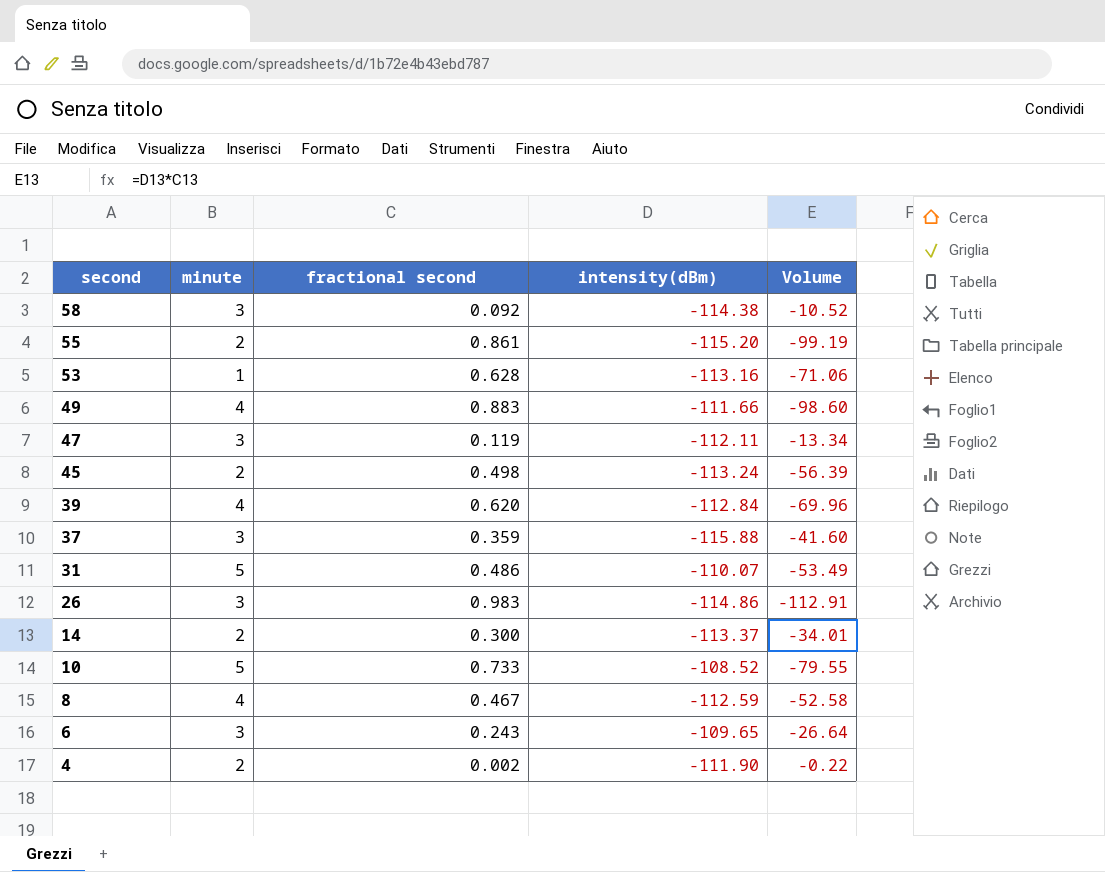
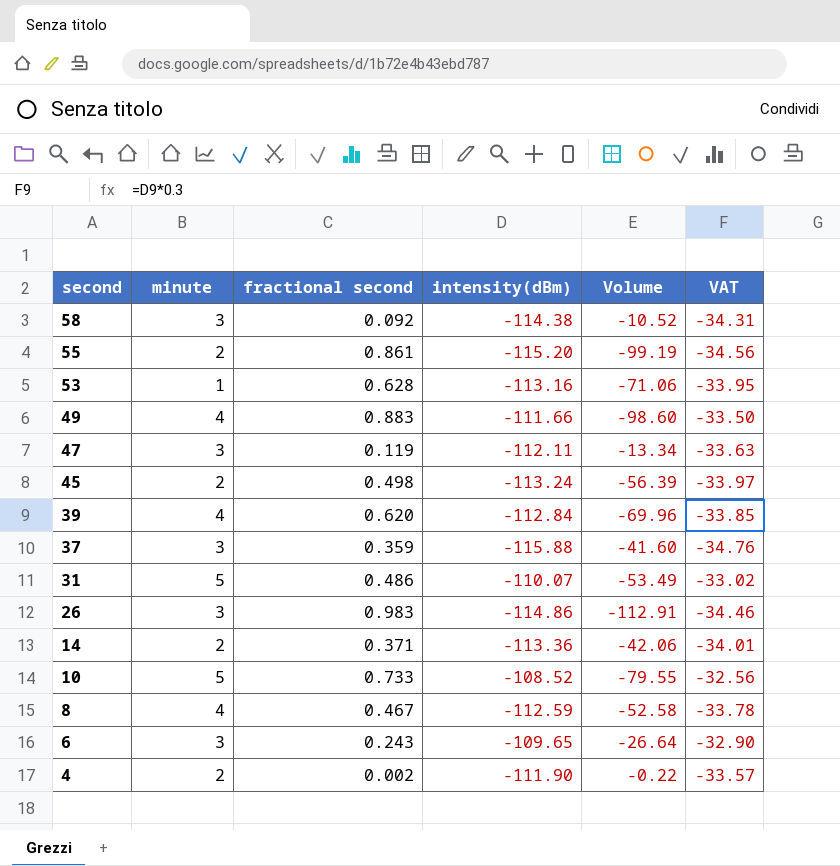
column VAT | formula: none -> [intensity(dBm)] * 0.3
14 | fractional second: 0.300 -> 0.371
14 | intensity(dBm): -113.37 -> -113.36
14 | Volume: -34.01 -> -42.06

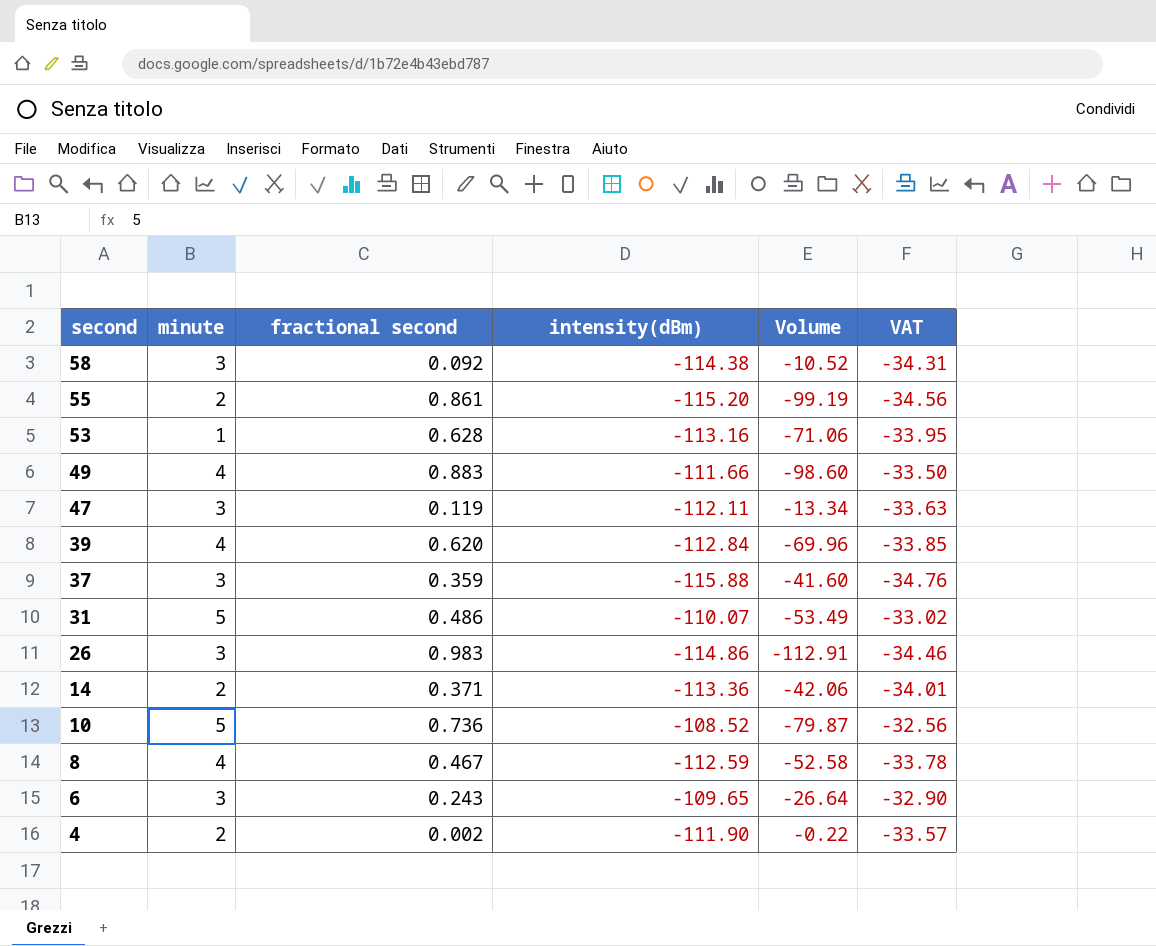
row 45: 2 | 0.498 | -113.24 | -56.39 | -33.97 -> none
10 | fractional second: 0.733 -> 0.736
10 | Volume: -79.55 -> -79.87

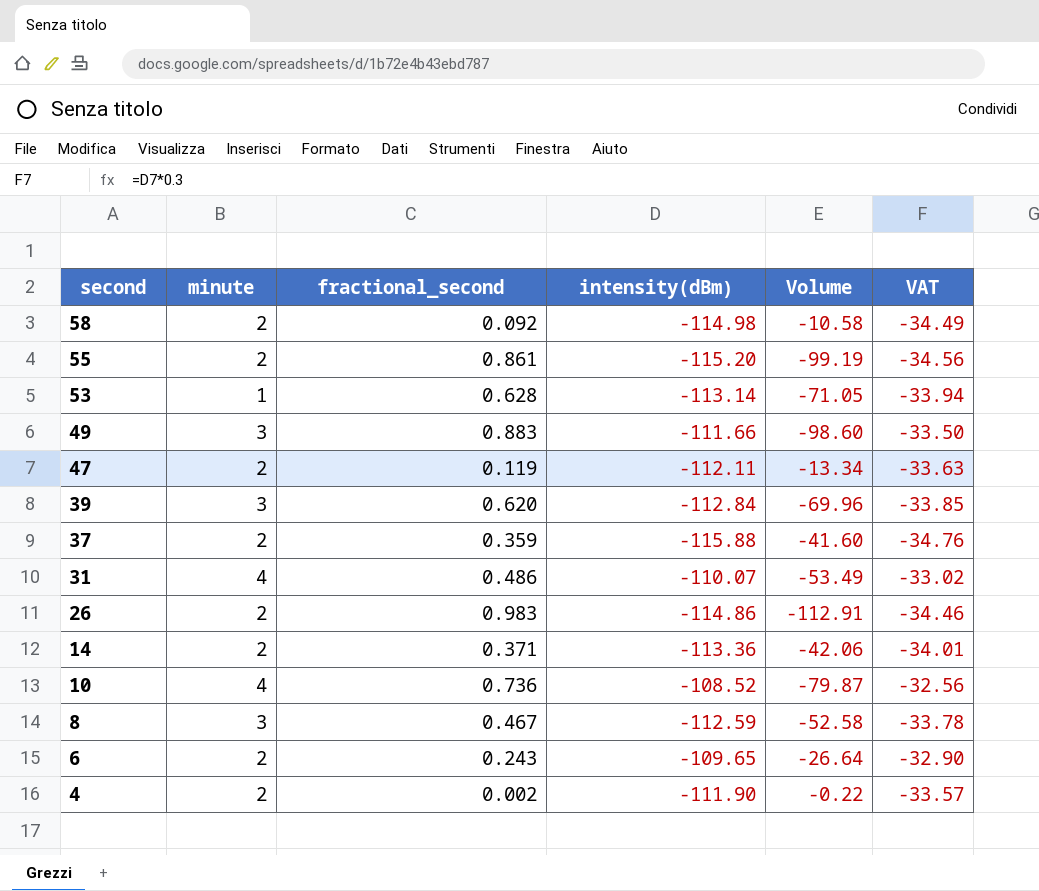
column name: fractional second -> fractional_second
58 | minute: 3 -> 2
58 | intensity(dBm): -114.38 -> -114.98
58 | Volume: -10.52 -> -10.58
58 | VAT: -34.31 -> -34.49
53 | intensity(dBm): -113.16 -> -113.14
53 | Volume: -71.06 -> -71.05
53 | VAT: -33.95 -> -33.94
49 | minute: 4 -> 3
47 | minute: 3 -> 2
39 | minute: 4 -> 3
37 | minute: 3 -> 2
31 | minute: 5 -> 4
26 | minute: 3 -> 2
10 | minute: 5 -> 4
8 | minute: 4 -> 3
6 | minute: 3 -> 2

